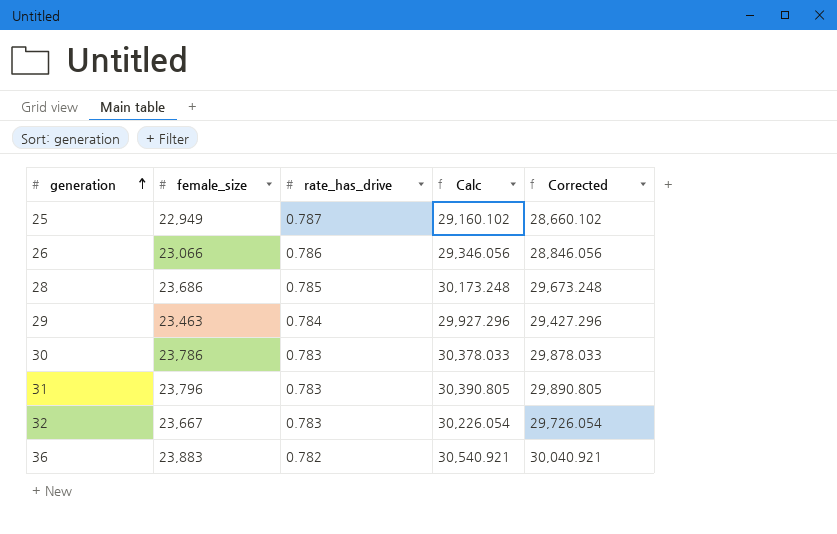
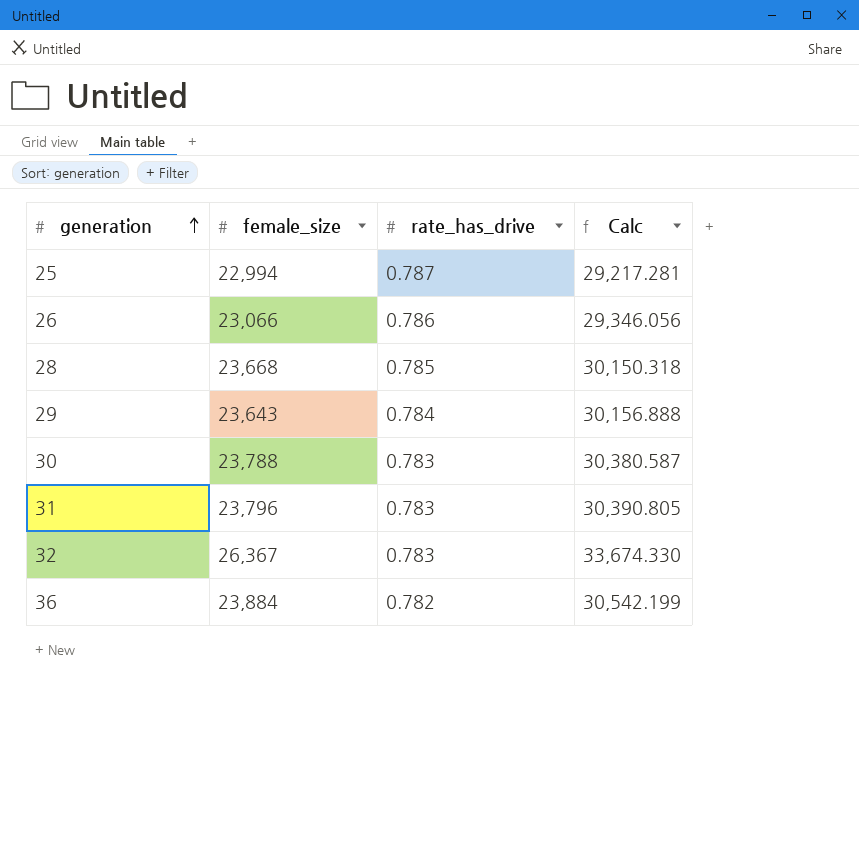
column Corrected | formula: [Calc] - 500 -> none
25 | female_size: 22,949 -> 22,994
25 | Calc: 29,160.102 -> 29,217.281
28 | female_size: 23,686 -> 23,668
28 | Calc: 30,173.248 -> 30,150.318
29 | female_size: 23,463 -> 23,643
29 | Calc: 29,927.296 -> 30,156.888
30 | female_size: 23,786 -> 23,788
30 | Calc: 30,378.033 -> 30,380.587
32 | female_size: 23,667 -> 26,367
32 | Calc: 30,226.054 -> 33,674.330
36 | female_size: 23,883 -> 23,884
36 | Calc: 30,540.921 -> 30,542.199

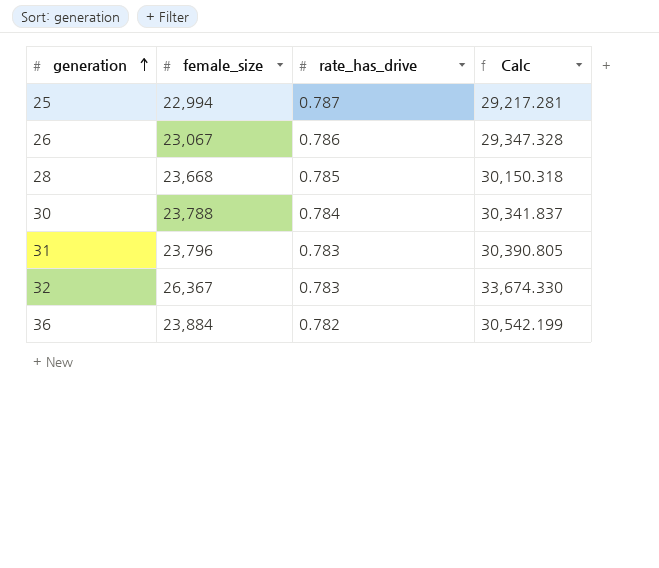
row 29: 23,643 | 0.784 | 30,156.888 -> none
26 | female_size: 23,066 -> 23,067
26 | Calc: 29,346.056 -> 29,347.328
30 | rate_has_drive: 0.783 -> 0.784
30 | Calc: 30,380.587 -> 30,341.837

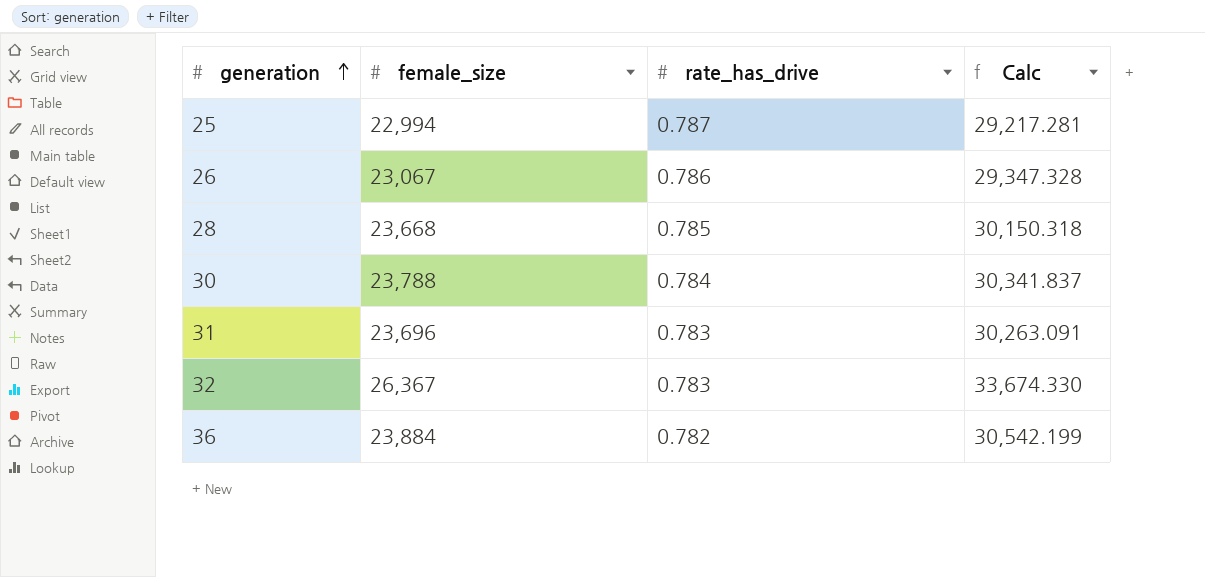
31 | female_size: 23,796 -> 23,696
31 | Calc: 30,390.805 -> 30,263.091

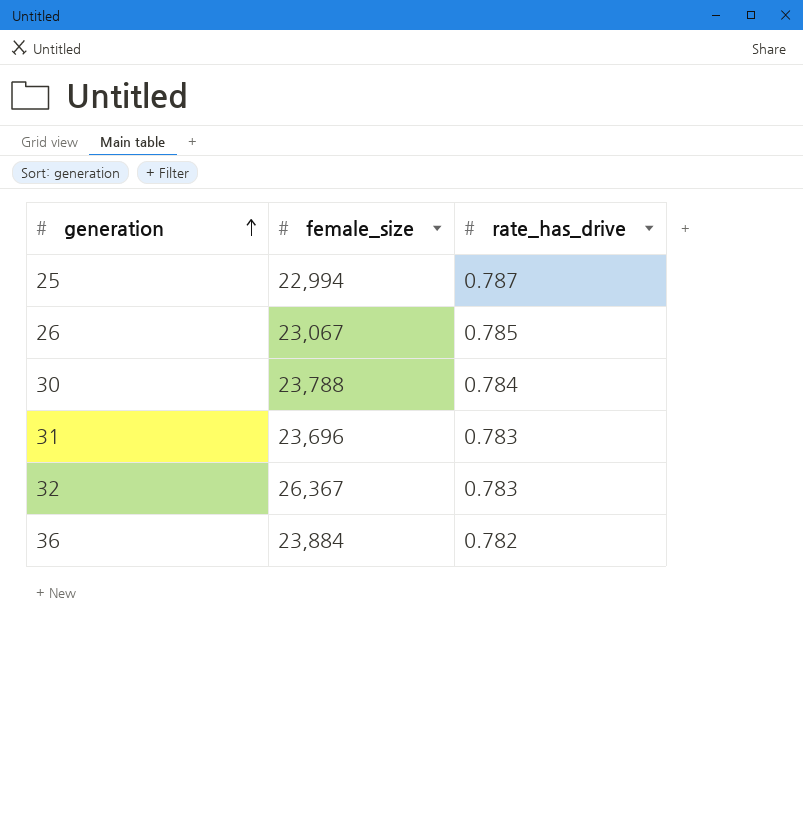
column Calc | formula: [female_size] / [rate_has_drive] -> none
row 28: 23,668 | 0.785 | 30,150.318 -> none
26 | rate_has_drive: 0.786 -> 0.785

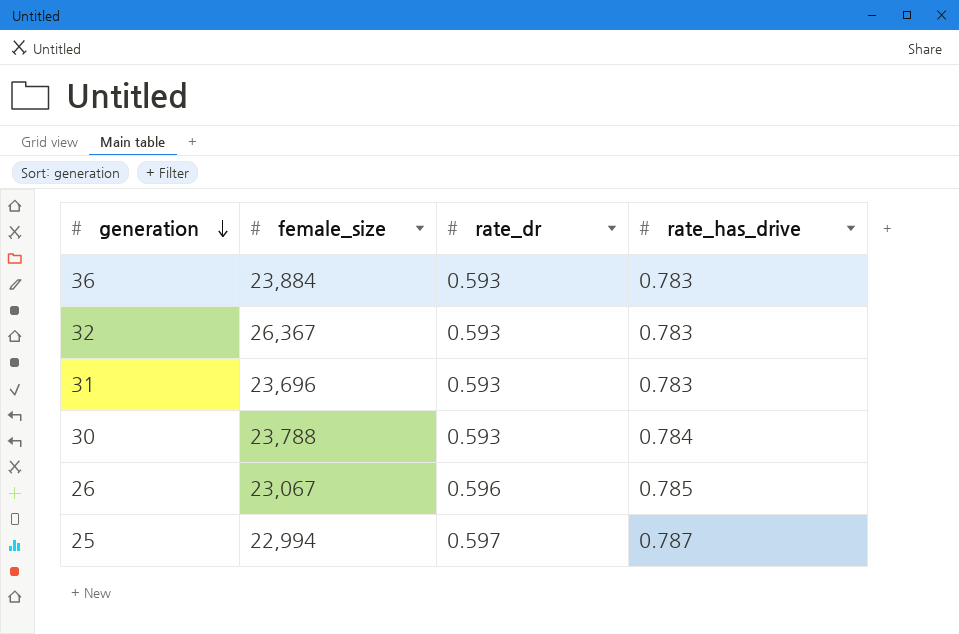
row order: generation ascending -> generation descending
column rate_dr | position: none -> 3
36 | rate_has_drive: 0.782 -> 0.783

